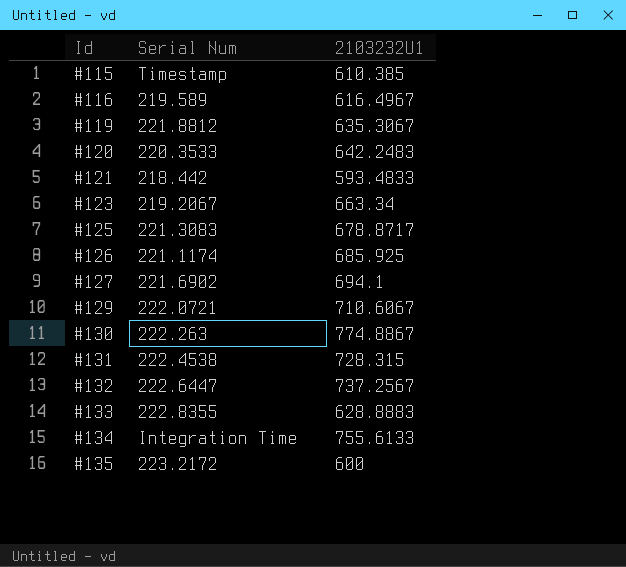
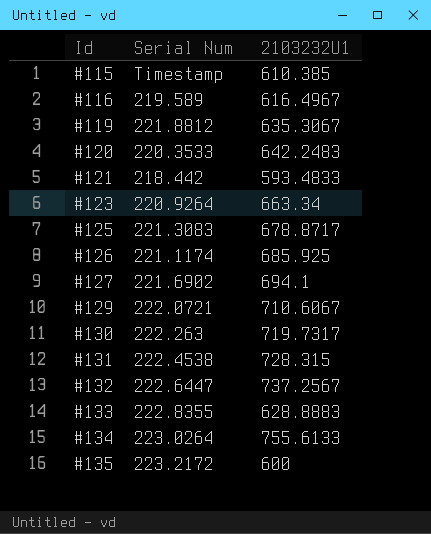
#123 | Serial Num: 219.2067 -> 220.9264
#130 | 2103232U1: 774.8867 -> 719.7317
#134 | Serial Num: Integration Time -> 223.0264

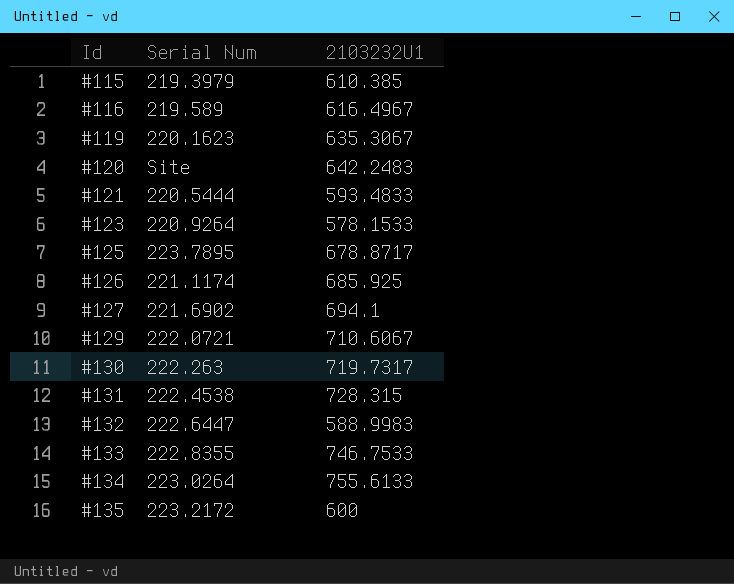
#115 | Serial Num: Timestamp -> 219.3979
#119 | Serial Num: 221.8812 -> 220.1623
#120 | Serial Num: 220.3533 -> Site
#121 | Serial Num: 218.442 -> 220.5444
#123 | 2103232U1: 663.34 -> 578.1533
#125 | Serial Num: 221.3083 -> 223.7895
#132 | 2103232U1: 737.2567 -> 588.9983
#133 | 2103232U1: 628.8883 -> 746.7533

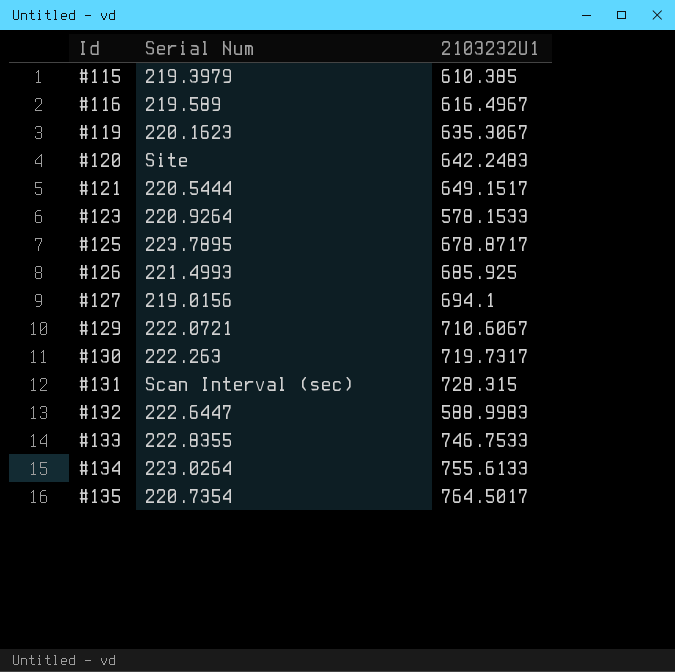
#121 | 2103232U1: 593.4833 -> 649.1517
#126 | Serial Num: 221.1174 -> 221.4993
#127 | Serial Num: 221.6902 -> 219.0156
#131 | Serial Num: 222.4538 -> Scan Interval (sec)
#135 | Serial Num: 223.2172 -> 220.7354
#135 | 2103232U1: 600 -> 764.5017

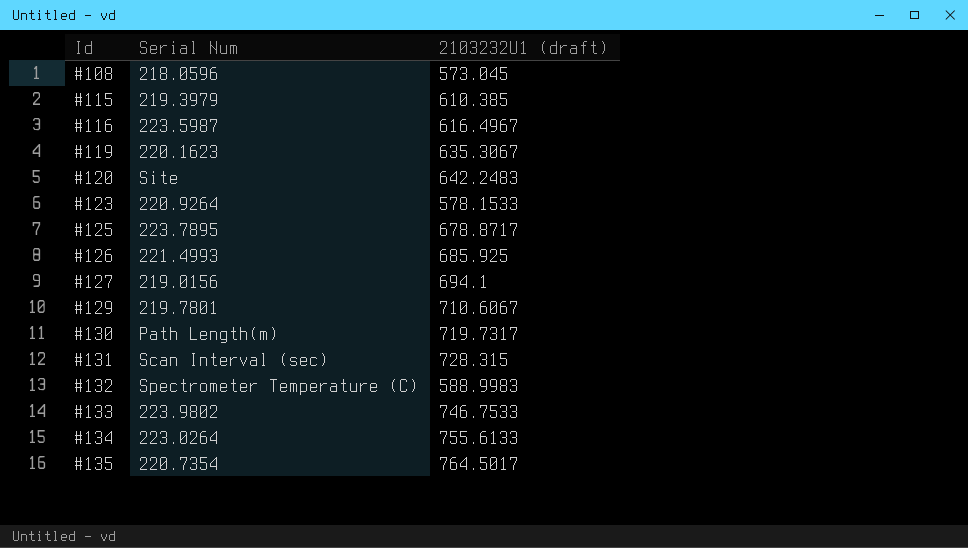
column name: 2103232U1 -> 2103232U1 (draft)
row #121: 220.5444 | 649.1517 -> none
row #108: none -> 218.0596 | 573.045
#116 | Serial Num: 219.589 -> 223.5987
#129 | Serial Num: 222.0721 -> 219.7801
#130 | Serial Num: 222.263 -> Path Length(m)
#132 | Serial Num: 222.6447 -> Spectrometer Temperature (C)
#133 | Serial Num: 222.8355 -> 223.9802

